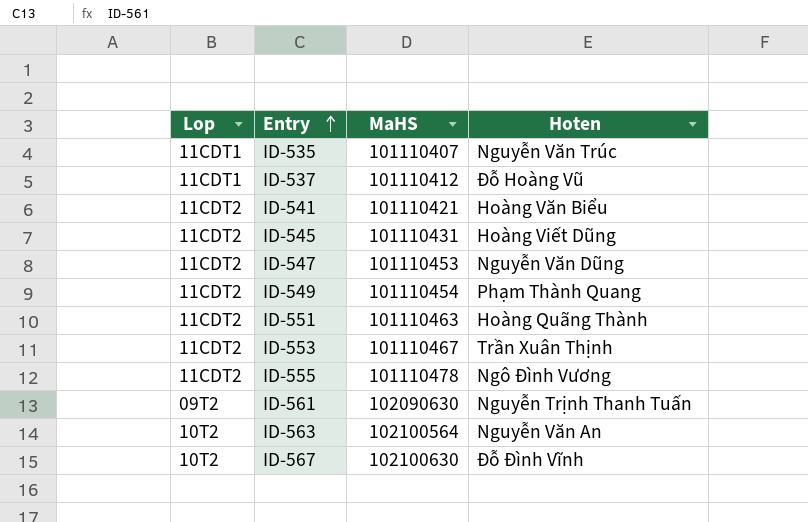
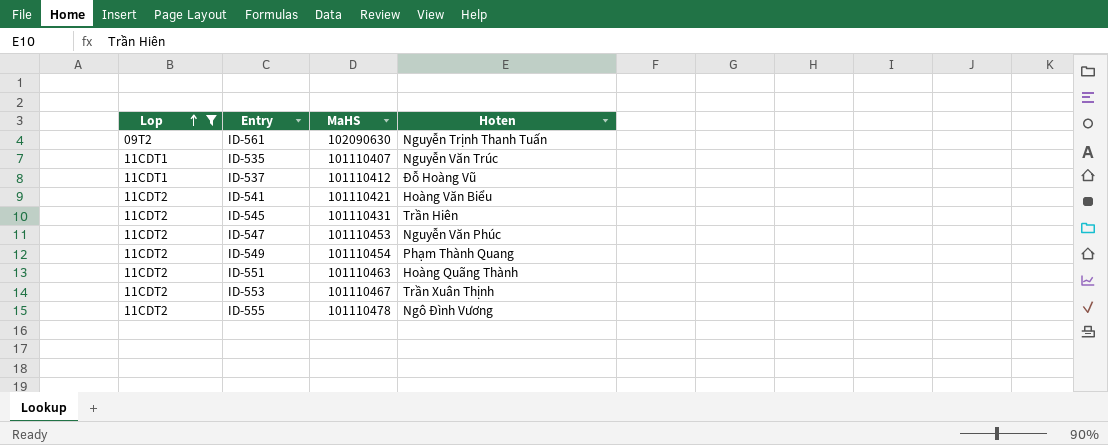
filter: none -> Lop != 10T2
row order: Entry ascending -> Lop ascending
ID-545 | Hoten: Hoàng Viết Dũng -> Trần Hiên
ID-547 | Hoten: Nguyễn Văn Dũng -> Nguyễn Văn Phúc

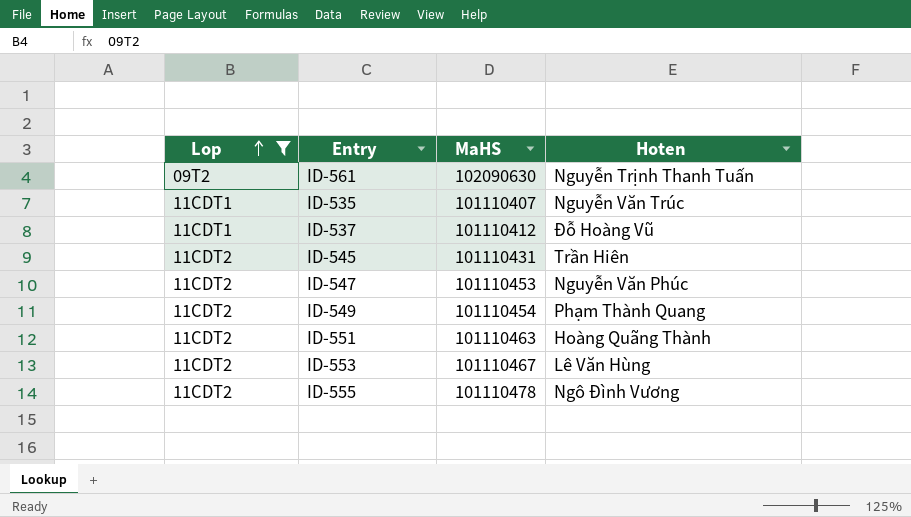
row ID-541: 11CDT2 | 101110421 | Hoàng Văn Biểu -> none
ID-553 | Hoten: Trần Xuân Thịnh -> Lê Văn Hùng

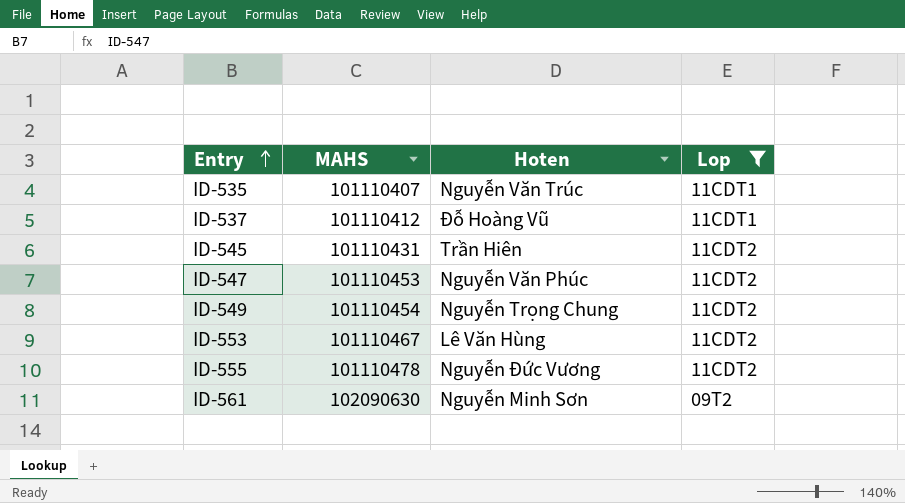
row order: Lop ascending -> Entry ascending
column name: MaHS -> MAHS
column Lop | position: 1 -> 4
row ID-551: 11CDT2 | 101110463 | Hoàng Quãng Thành -> none
ID-549 | Hoten: Phạm Thành Quang -> Nguyễn Trọng Chung
ID-555 | Hoten: Ngô Đình Vương -> Nguyễn Đức Vương
ID-561 | Hoten: Nguyễn Trịnh Thanh Tuấn -> Nguyễn Minh Sơn

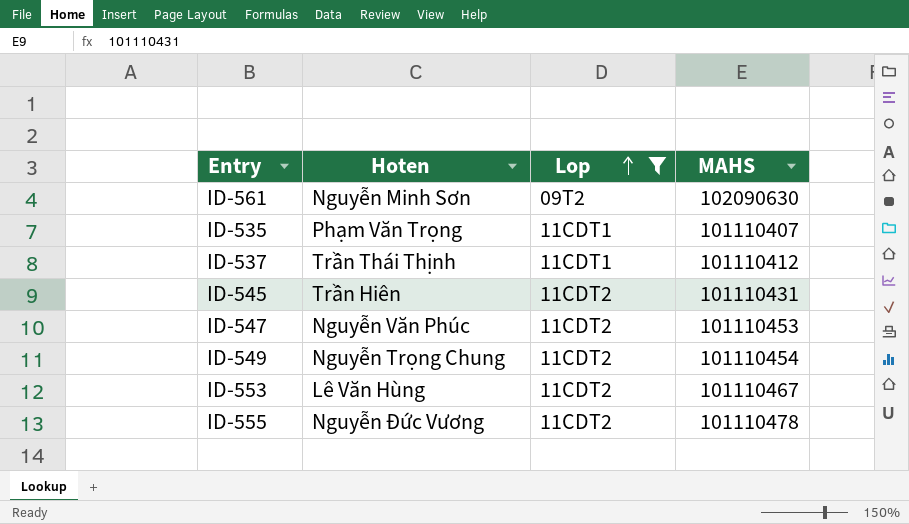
row order: Entry ascending -> Lop ascending
column MAHS | position: 2 -> 4
ID-535 | Hoten: Nguyễn Văn Trúc -> Phạm Văn Trọng
ID-537 | Hoten: Đỗ Hoàng Vũ -> Trần Thái Thịnh

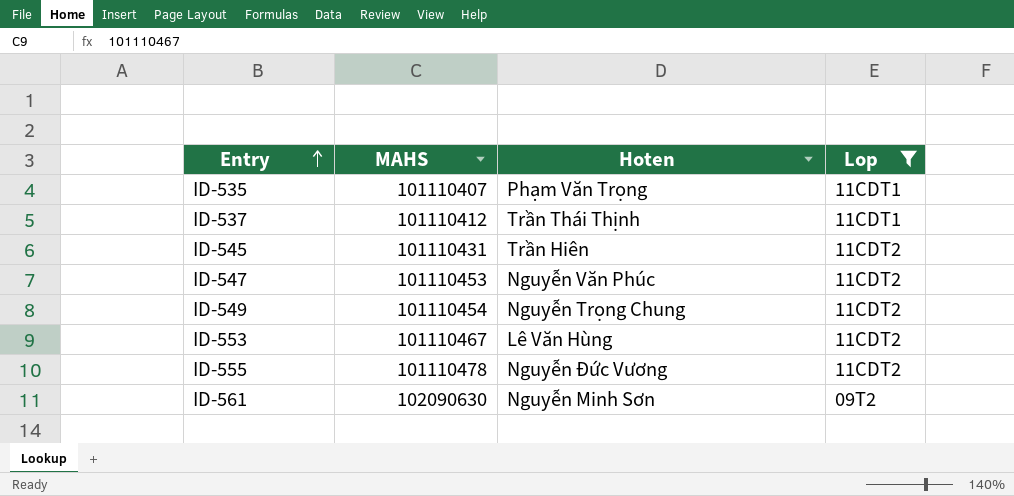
row order: Lop ascending -> Entry ascending
column MAHS | position: 4 -> 2

